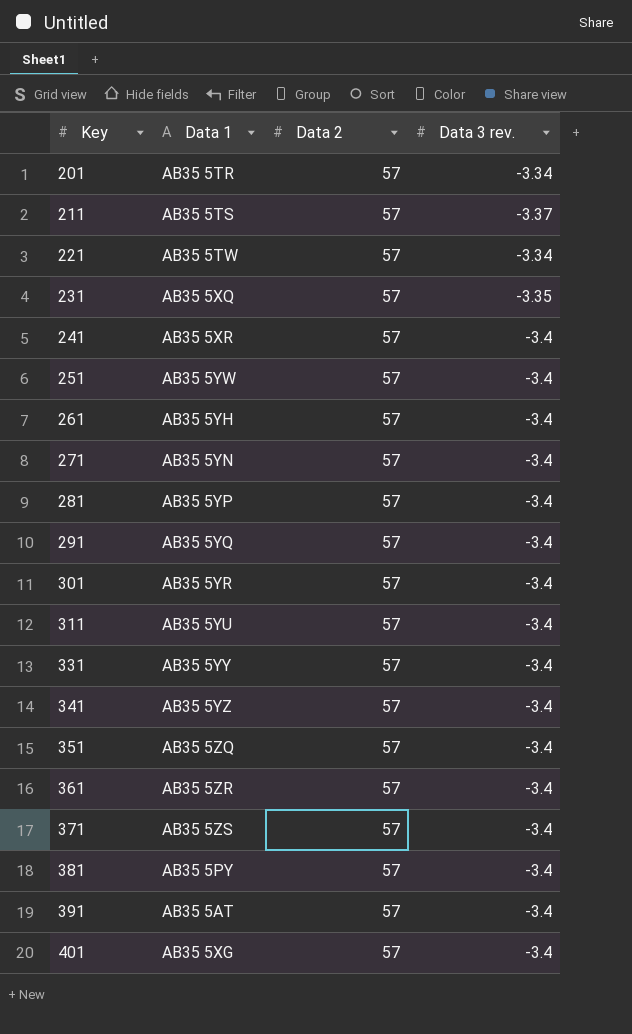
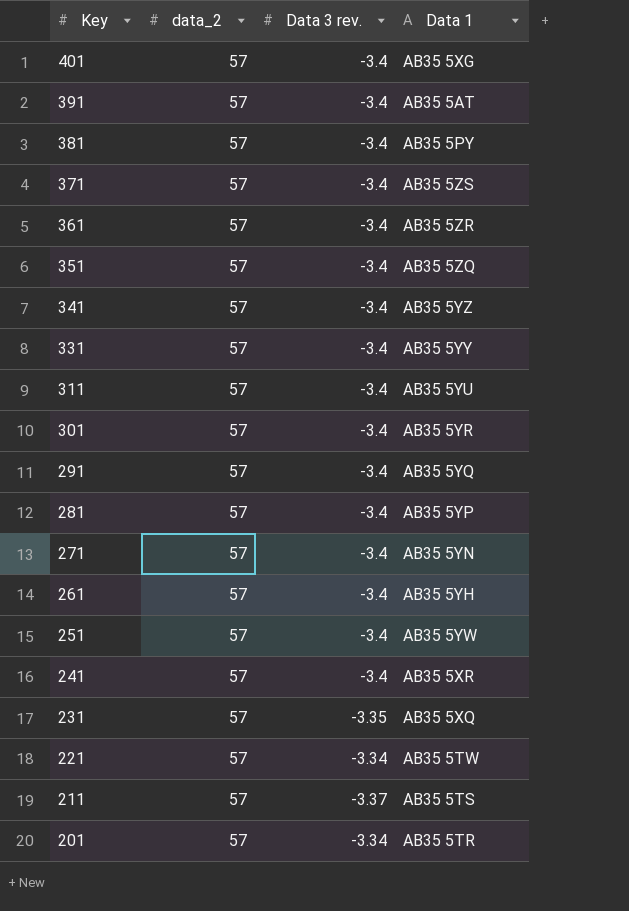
row order: Key ascending -> Key descending
column name: Data 2 -> data_2
column Data 1 | position: 2 -> 4

